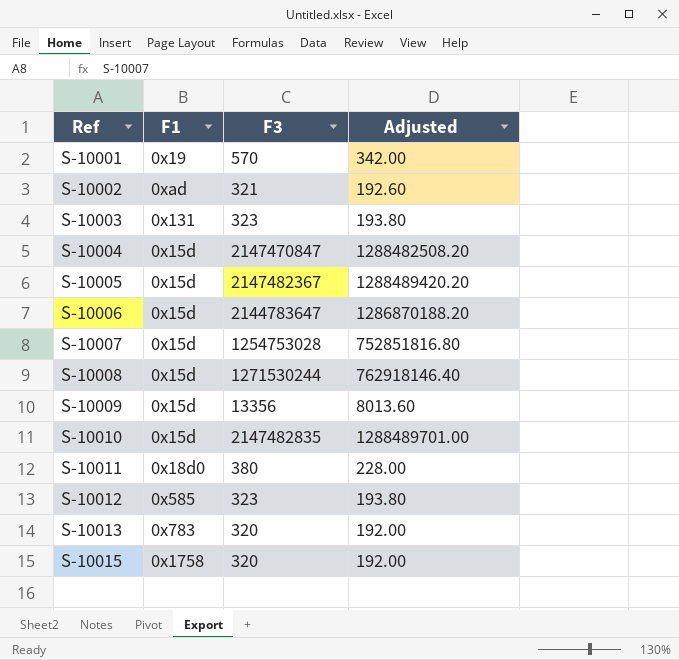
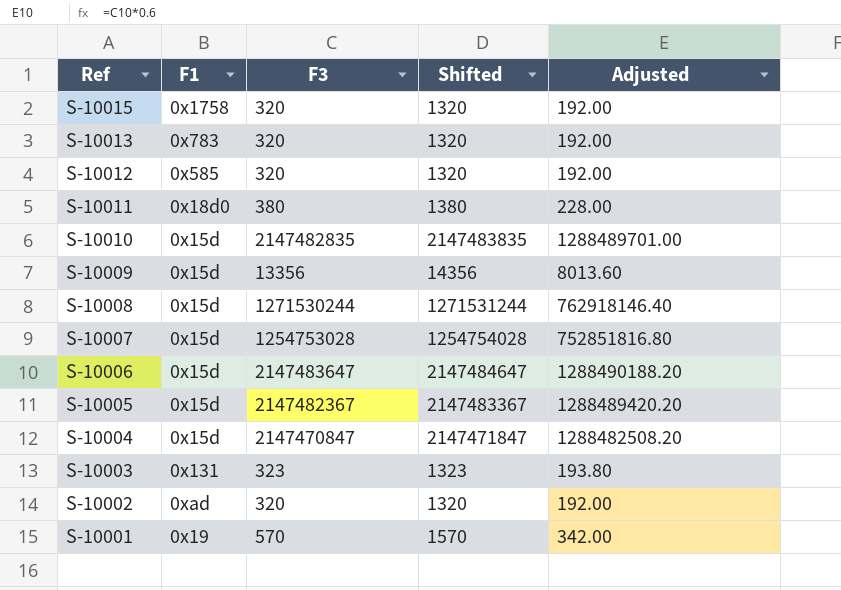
row order: Ref ascending -> Ref descending
column Shifted | formula: none -> [F3] + 1000
S-10012 | F3: 323 -> 320
S-10012 | Adjusted: 193.80 -> 192.00
S-10006 | F3: 2144783647 -> 2147483647
S-10006 | Adjusted: 1286870188.20 -> 1288490188.20
S-10002 | F3: 321 -> 320
S-10002 | Adjusted: 192.60 -> 192.00

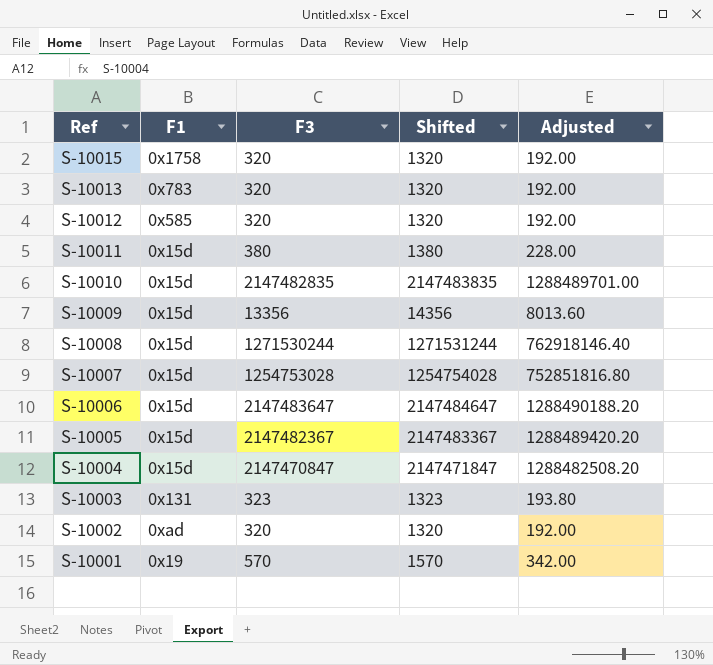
S-10011 | F1: 0x18d0 -> 0x15d

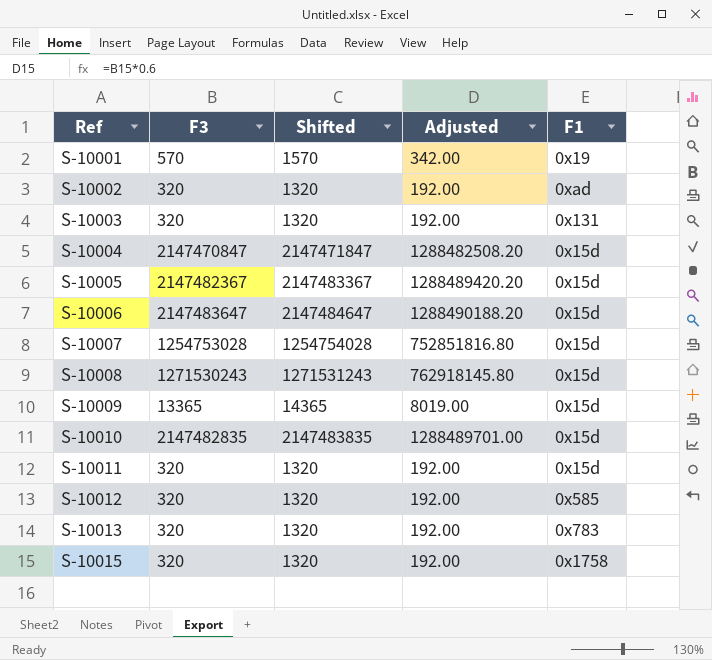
row order: Ref descending -> Ref ascending
column F1 | position: 2 -> 5
S-10003 | F3: 323 -> 320
S-10003 | Shifted: 1323 -> 1320
S-10003 | Adjusted: 193.80 -> 192.00
S-10008 | F3: 1271530244 -> 1271530243
S-10008 | Shifted: 1271531244 -> 1271531243
S-10008 | Adjusted: 762918146.40 -> 762918145.80
S-10009 | F3: 13356 -> 13365
S-10009 | Shifted: 14356 -> 14365
S-10009 | Adjusted: 8013.60 -> 8019.00
S-10011 | F3: 380 -> 320
S-10011 | Shifted: 1380 -> 1320
S-10011 | Adjusted: 228.00 -> 192.00

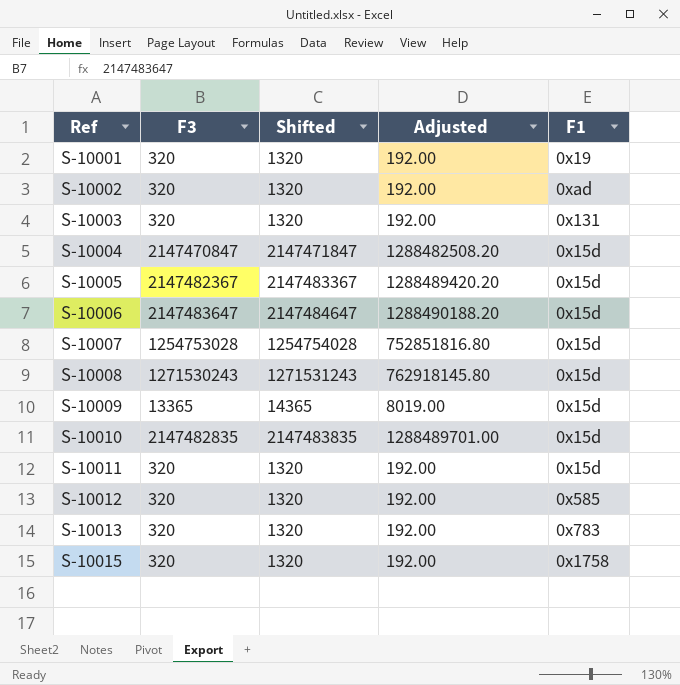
S-10001 | F3: 570 -> 320
S-10001 | Shifted: 1570 -> 1320
S-10001 | Adjusted: 342.00 -> 192.00

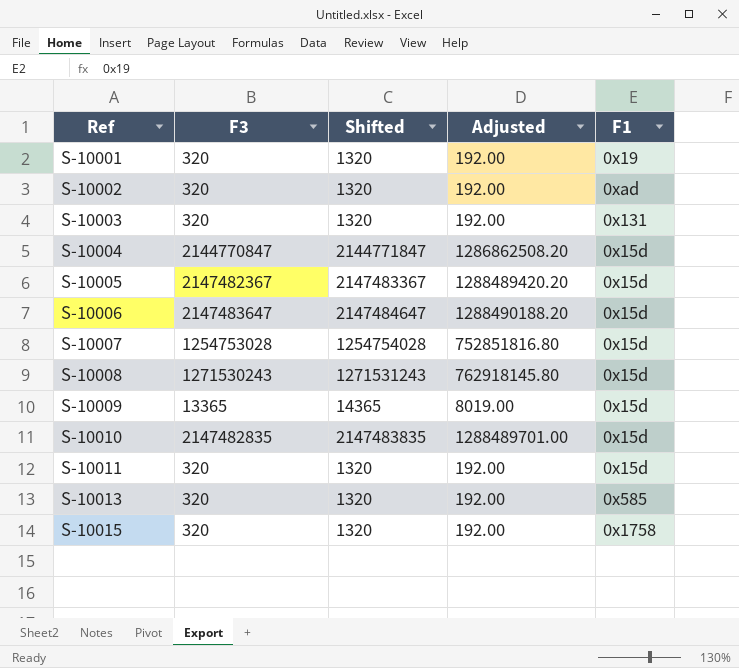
row S-10012: 320 | 1320 | 192.00 | 0x585 -> none
S-10004 | F3: 2147470847 -> 2144770847
S-10004 | Shifted: 2147471847 -> 2144771847
S-10004 | Adjusted: 1288482508.20 -> 1286862508.20
S-10013 | F1: 0x783 -> 0x585

